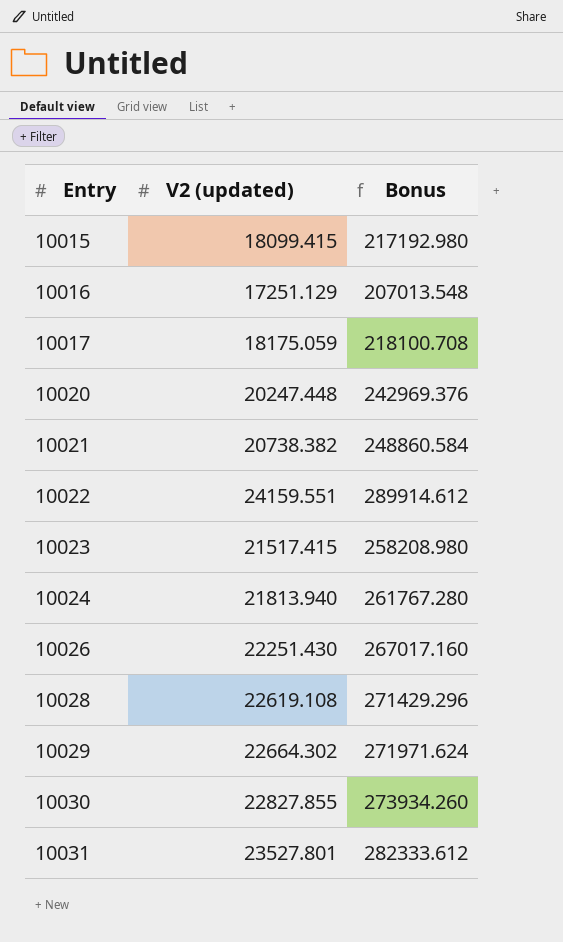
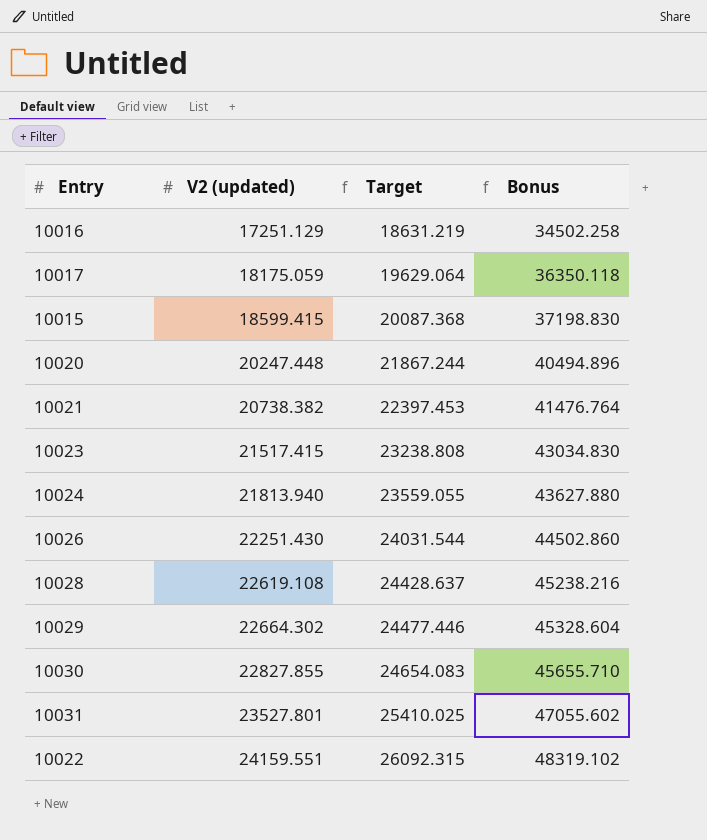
row order: Entry ascending -> V2 (updated) ascending
column Target | formula: none -> [V2 (updated)] * 1.08
column Bonus | formula: [V2 (updated)] * 12 -> [V2 (updated)] * 2
10015 | V2 (updated): 18099.415 -> 18599.415

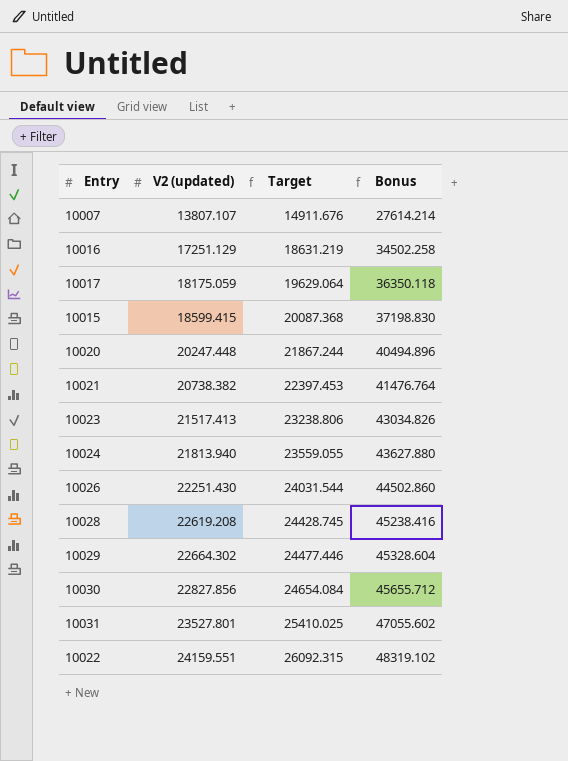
row 10007: none -> 13807.107 | 14911.676 | 27614.214
10023 | V2 (updated): 21517.415 -> 21517.413
10023 | Target: 23238.808 -> 23238.806
10023 | Bonus: 43034.830 -> 43034.826
10028 | V2 (updated): 22619.108 -> 22619.208
10028 | Target: 24428.637 -> 24428.745
10028 | Bonus: 45238.216 -> 45238.416
10030 | V2 (updated): 22827.855 -> 22827.856
10030 | Target: 24654.083 -> 24654.084
10030 | Bonus: 45655.710 -> 45655.712

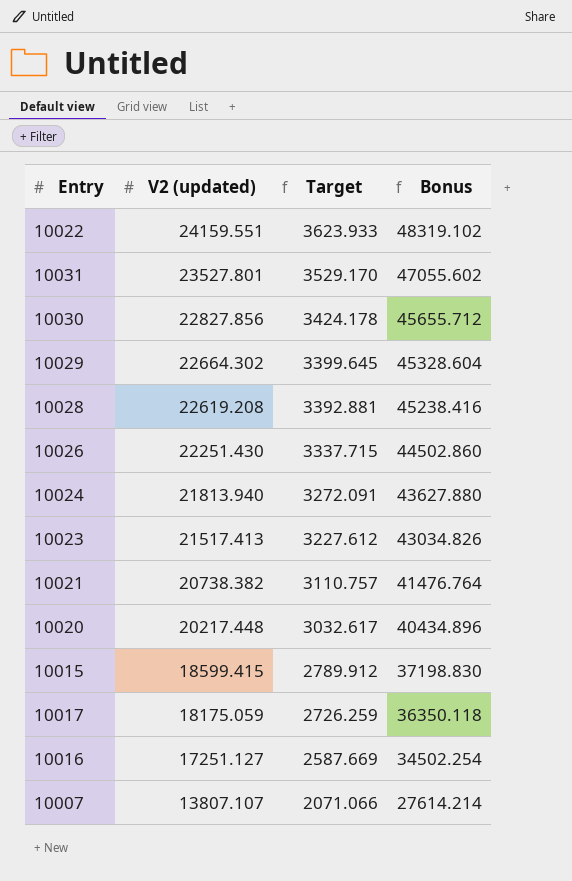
row order: V2 (updated) ascending -> V2 (updated) descending
column Target | formula: [V2 (updated)] * 1.08 -> [V2 (updated)] * 0.15
10020 | V2 (updated): 20247.448 -> 20217.448
10020 | Bonus: 40494.896 -> 40434.896
10016 | V2 (updated): 17251.129 -> 17251.127
10016 | Bonus: 34502.258 -> 34502.254

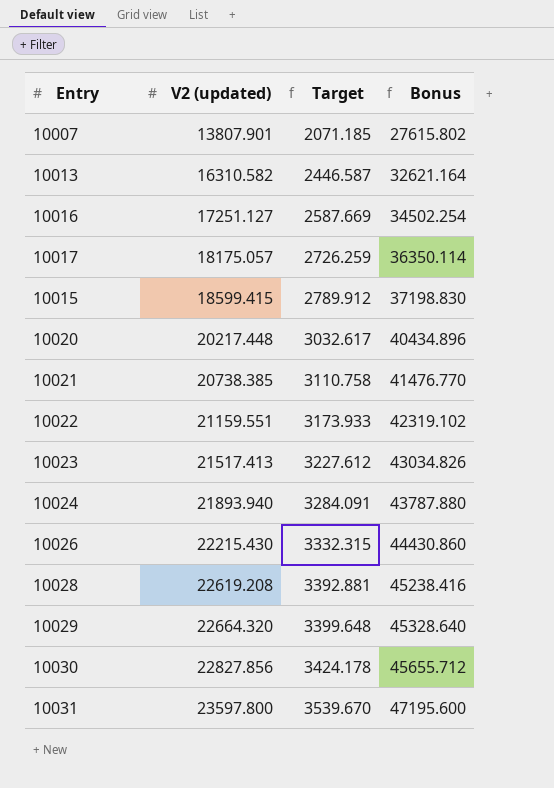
row order: V2 (updated) descending -> V2 (updated) ascending
10007 | V2 (updated): 13807.107 -> 13807.901
10007 | Target: 2071.066 -> 2071.185
10007 | Bonus: 27614.214 -> 27615.802
row 10013: none -> 16310.582 | 2446.587 | 32621.164
10017 | V2 (updated): 18175.059 -> 18175.057
10017 | Bonus: 36350.118 -> 36350.114
10021 | V2 (updated): 20738.382 -> 20738.385
10021 | Target: 3110.757 -> 3110.758
10021 | Bonus: 41476.764 -> 41476.770
10022 | V2 (updated): 24159.551 -> 21159.551
10022 | Target: 3623.933 -> 3173.933
10022 | Bonus: 48319.102 -> 42319.102
10024 | V2 (updated): 21813.940 -> 21893.940
10024 | Target: 3272.091 -> 3284.091
10024 | Bonus: 43627.880 -> 43787.880
10026 | V2 (updated): 22251.430 -> 22215.430
10026 | Target: 3337.715 -> 3332.315
10026 | Bonus: 44502.860 -> 44430.860
10029 | V2 (updated): 22664.302 -> 22664.320
10029 | Target: 3399.645 -> 3399.648
10029 | Bonus: 45328.604 -> 45328.640
10031 | V2 (updated): 23527.801 -> 23597.800
10031 | Target: 3529.170 -> 3539.670
10031 | Bonus: 47055.602 -> 47195.600

